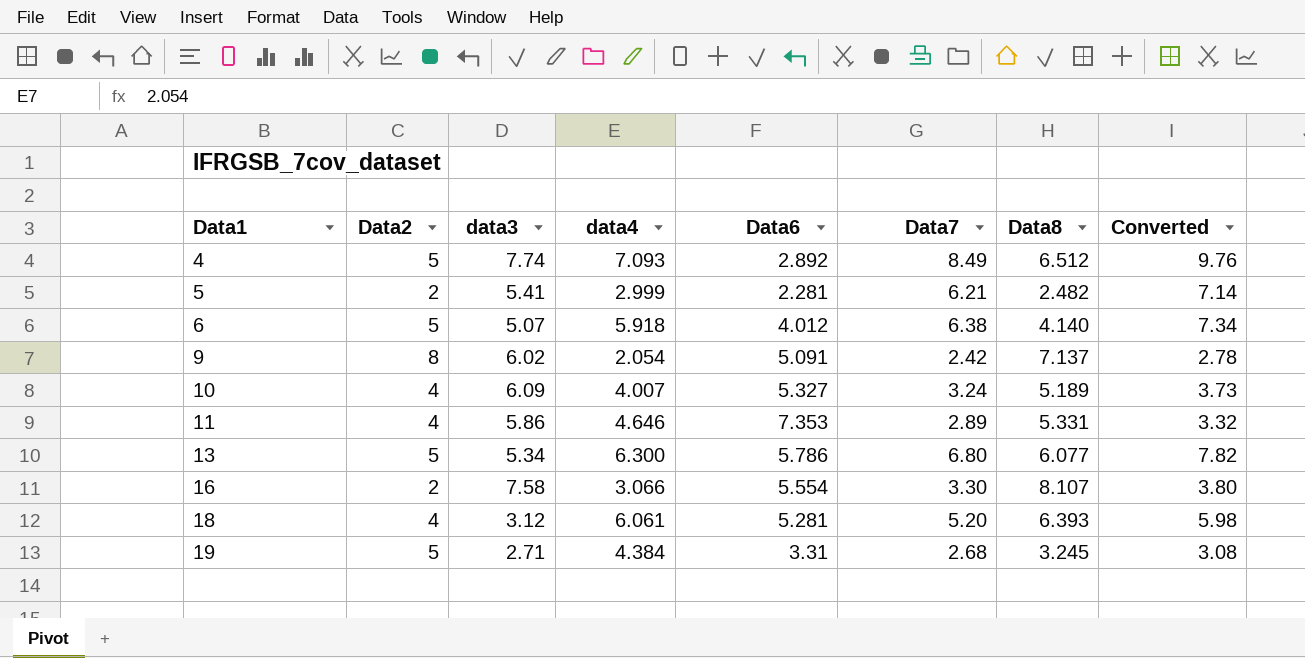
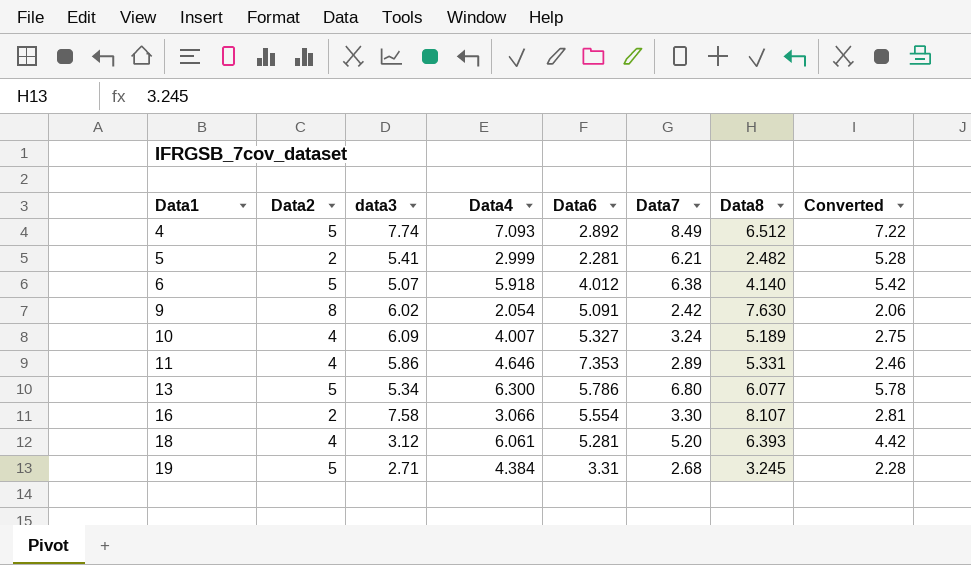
column name: data4 -> Data4
column Converted | formula: [Data7] * 1.15 -> [Data7] * 0.85
9 | Data8: 7.137 -> 7.630

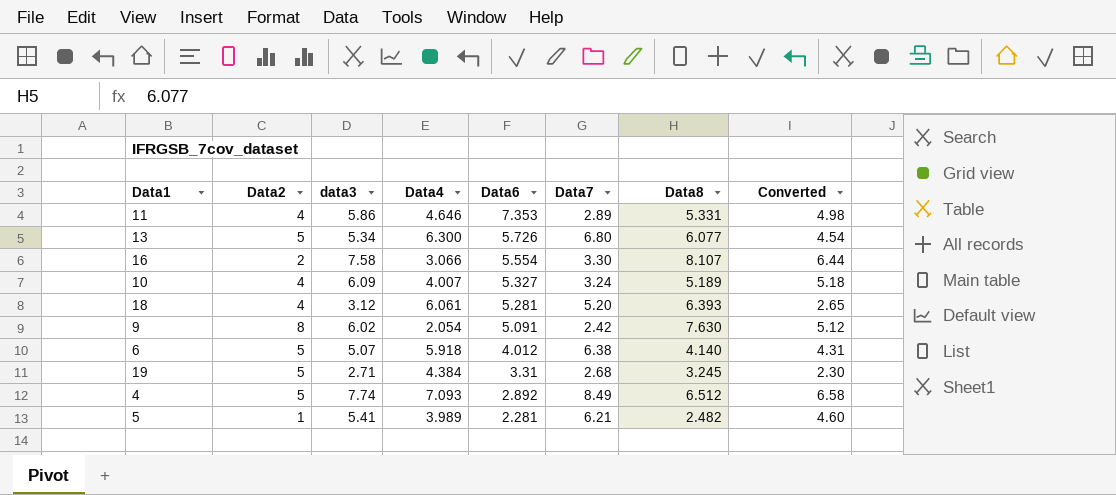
row order: Data1 ascending -> Data6 descending
column Converted | formula: [Data7] * 0.85 -> [data3] * 0.85
13 | Data6: 5.786 -> 5.726
5 | Data2: 2 -> 1
5 | Data4: 2.999 -> 3.989

